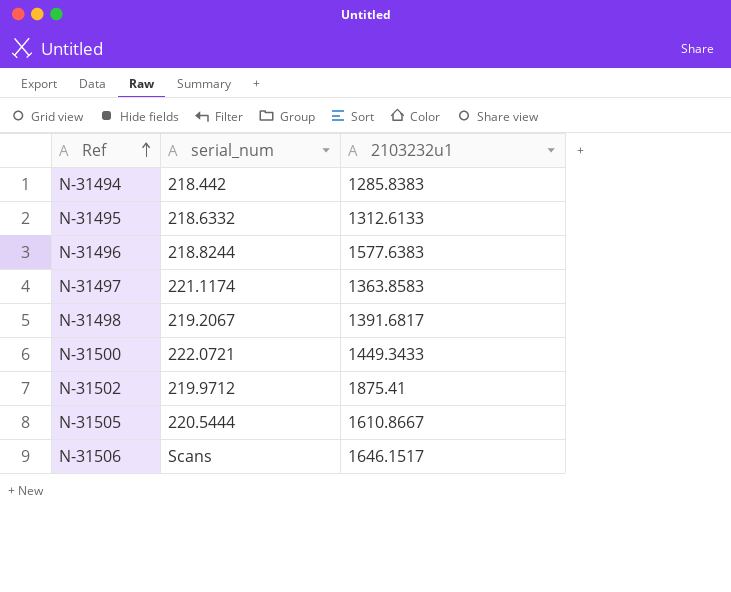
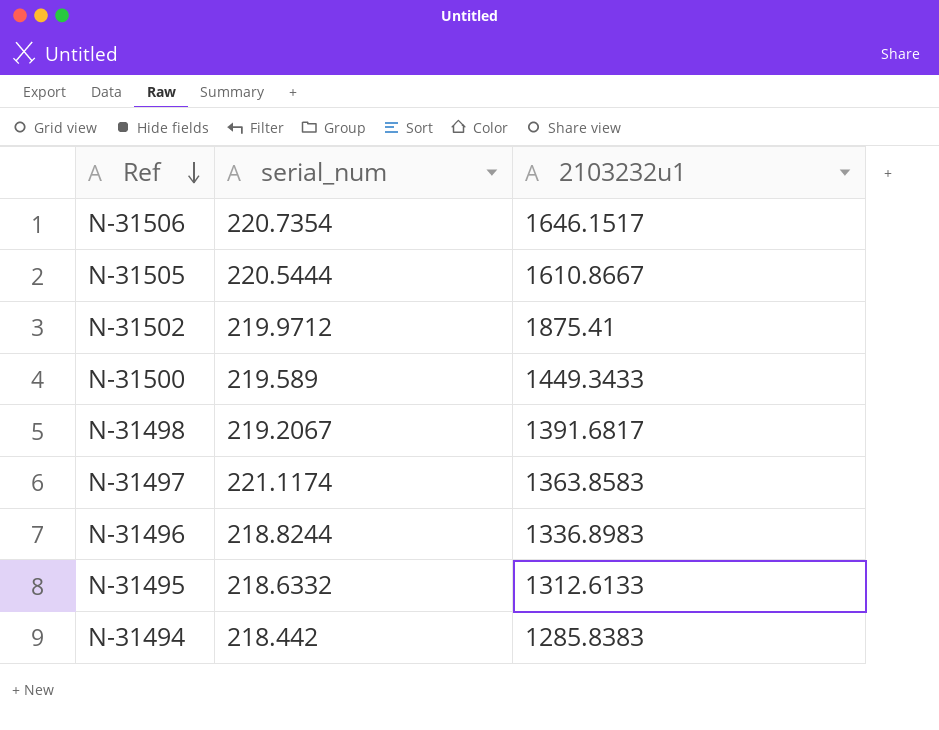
row order: Ref ascending -> Ref descending
N-31506 | serial_num: Scans -> 220.7354
N-31500 | serial_num: 222.0721 -> 219.589
N-31496 | 2103232u1: 1577.6383 -> 1336.8983

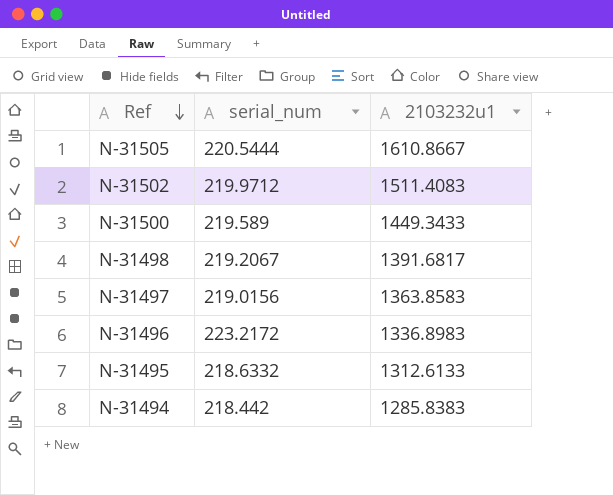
row N-31506: 220.7354 | 1646.1517 -> none
N-31502 | 2103232u1: 1875.41 -> 1511.4083
N-31497 | serial_num: 221.1174 -> 219.0156
N-31496 | serial_num: 218.8244 -> 223.2172

